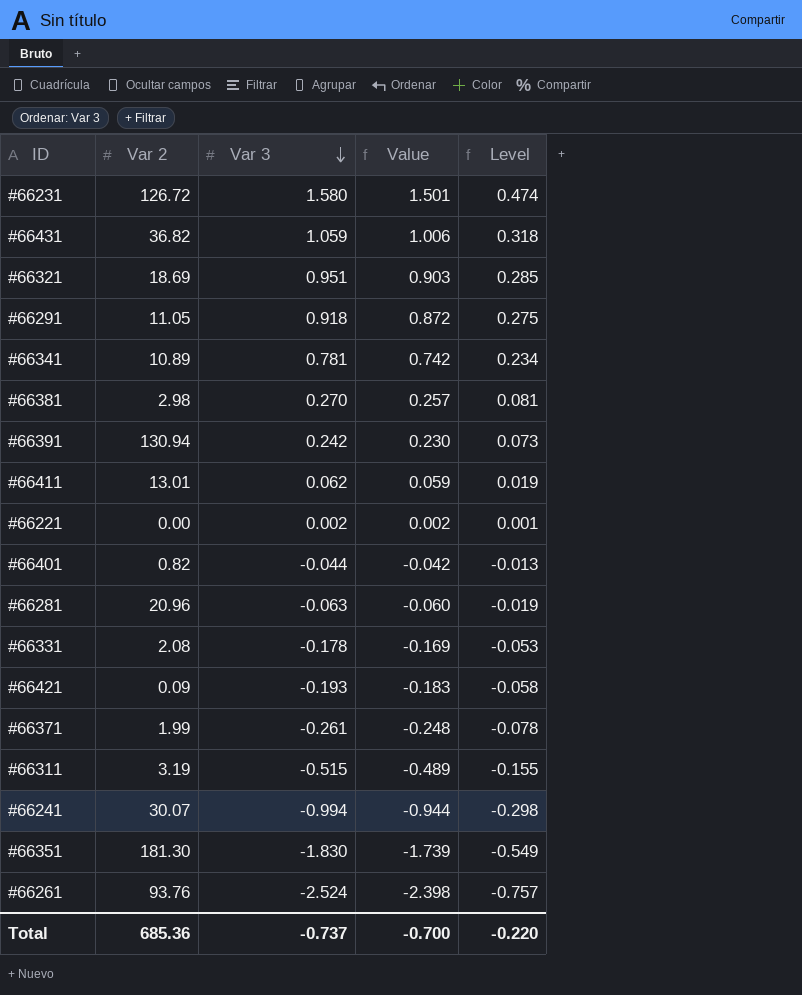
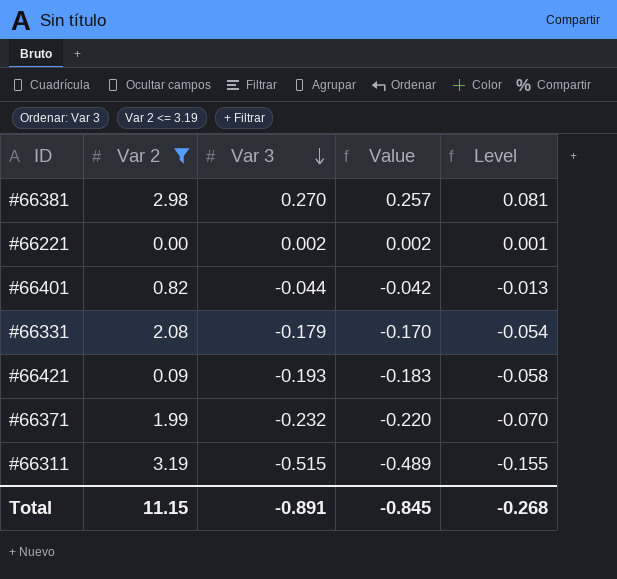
filter: none -> Var 2 <= 3.19
#66331 | Var 3: -0.178 -> -0.179
#66331 | Value: -0.169 -> -0.170
#66331 | Level: -0.053 -> -0.054
#66371 | Var 3: -0.261 -> -0.232
#66371 | Value: -0.248 -> -0.220
#66371 | Level: -0.078 -> -0.070
Total | Var 2: 685.36 -> 11.15
Total | Var 3: -0.737 -> -0.891
Total | Value: -0.700 -> -0.845
Total | Level: -0.220 -> -0.268

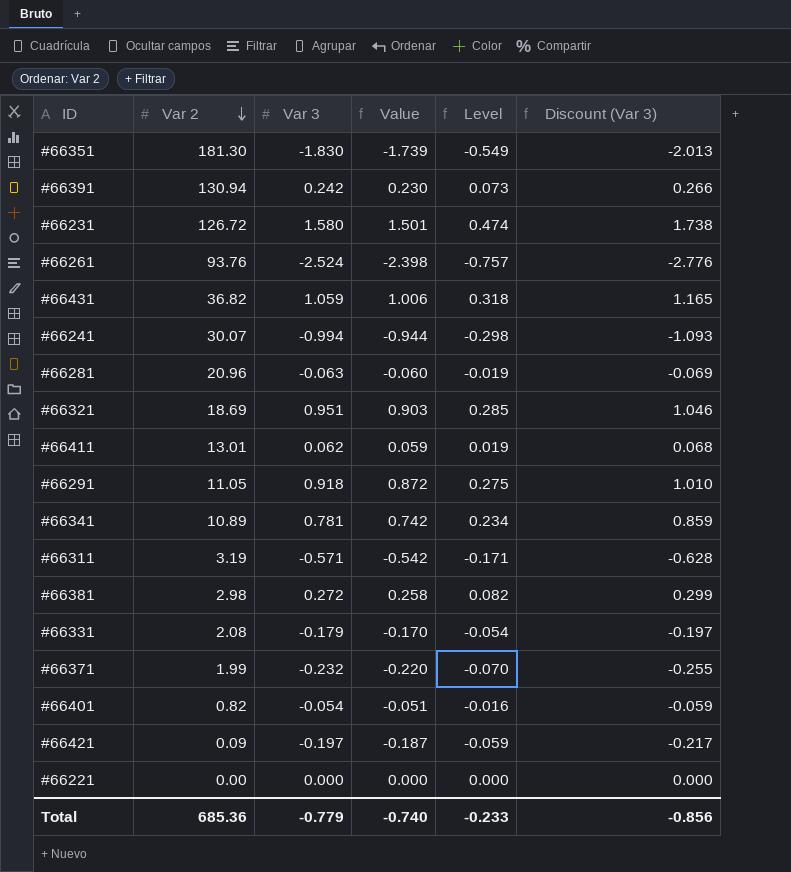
filter: Var 2 <= 3.19 -> none
row order: Var 3 descending -> Var 2 descending
column Discount (Var 3) | formula: none -> [Var 3] * 1.1
#66311 | Var 3: -0.515 -> -0.571
#66311 | Value: -0.489 -> -0.542
#66311 | Level: -0.155 -> -0.171
#66381 | Var 3: 0.270 -> 0.272
#66381 | Value: 0.257 -> 0.258
#66381 | Level: 0.081 -> 0.082
#66401 | Var 3: -0.044 -> -0.054
#66401 | Value: -0.042 -> -0.051
#66401 | Level: -0.013 -> -0.016
#66421 | Var 3: -0.193 -> -0.197
#66421 | Value: -0.183 -> -0.187
#66421 | Level: -0.058 -> -0.059
#66221 | Var 3: 0.002 -> 0.000
#66221 | Value: 0.002 -> 0.000
#66221 | Level: 0.001 -> 0.000
Total | Var 2: 11.15 -> 685.36
Total | Var 3: -0.891 -> -0.779
Total | Value: -0.845 -> -0.740
Total | Level: -0.268 -> -0.233

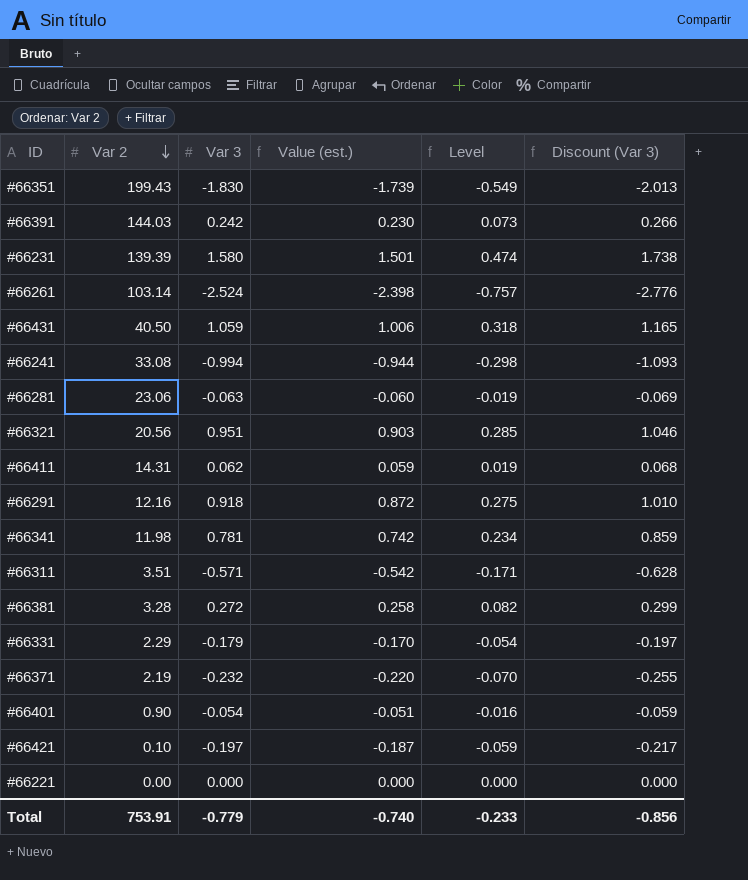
column name: Value -> Value (est.)
#66351 | Var 2: 181.30 -> 199.43
#66391 | Var 2: 130.94 -> 144.03
#66231 | Var 2: 126.72 -> 139.39
#66261 | Var 2: 93.76 -> 103.14
#66431 | Var 2: 36.82 -> 40.50
#66241 | Var 2: 30.07 -> 33.08
#66281 | Var 2: 20.96 -> 23.06
#66321 | Var 2: 18.69 -> 20.56
#66411 | Var 2: 13.01 -> 14.31
#66291 | Var 2: 11.05 -> 12.16
#66341 | Var 2: 10.89 -> 11.98
#66311 | Var 2: 3.19 -> 3.51
#66381 | Var 2: 2.98 -> 3.28
#66331 | Var 2: 2.08 -> 2.29
#66371 | Var 2: 1.99 -> 2.19
#66401 | Var 2: 0.82 -> 0.90
#66421 | Var 2: 0.09 -> 0.10
Total | Var 2: 685.36 -> 753.91

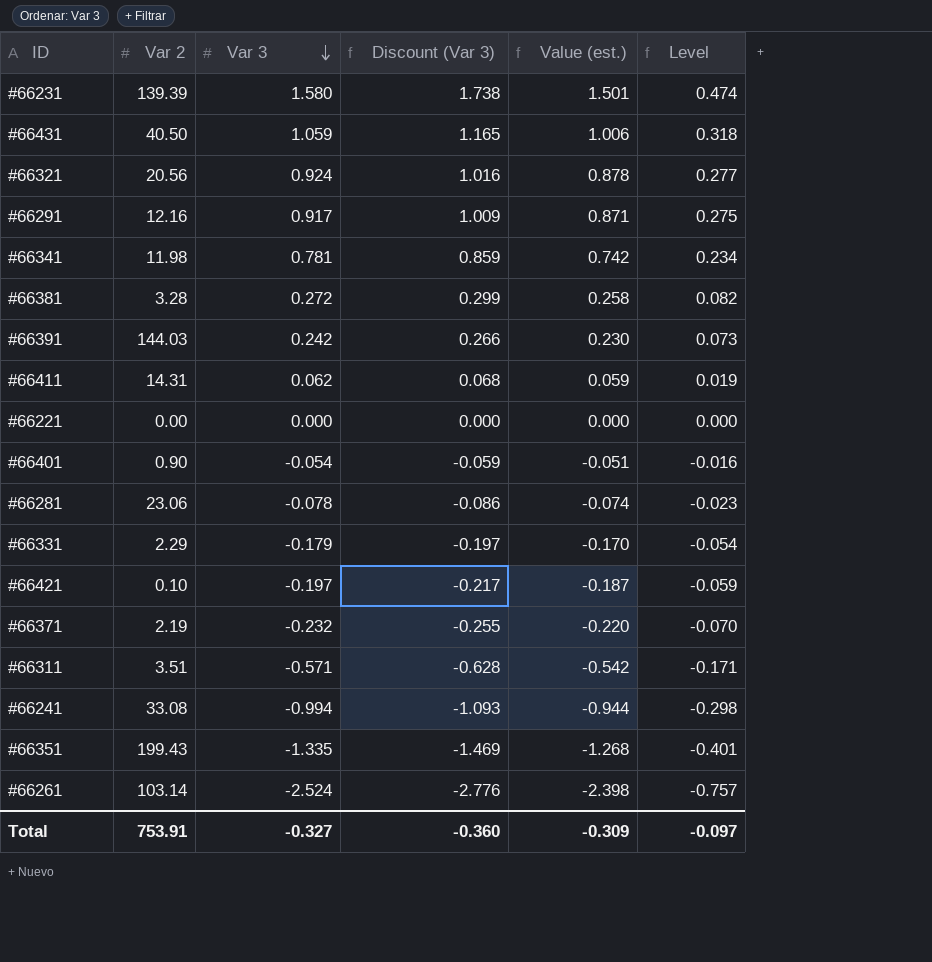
row order: Var 2 descending -> Var 3 descending
column Discount (Var 3) | position: 6 -> 4
#66321 | Var 3: 0.951 -> 0.924
#66321 | Discount (Var 3): 1.046 -> 1.016
#66321 | Value (est.): 0.903 -> 0.878
#66321 | Level: 0.285 -> 0.277
#66291 | Var 3: 0.918 -> 0.917
#66291 | Discount (Var 3): 1.010 -> 1.009
#66291 | Value (est.): 0.872 -> 0.871
#66281 | Var 3: -0.063 -> -0.078
#66281 | Discount (Var 3): -0.069 -> -0.086
#66281 | Value (est.): -0.060 -> -0.074
#66281 | Level: -0.019 -> -0.023
#66351 | Var 3: -1.830 -> -1.335
#66351 | Discount (Var 3): -2.013 -> -1.469
#66351 | Value (est.): -1.739 -> -1.268
#66351 | Level: -0.549 -> -0.401
Total | Var 3: -0.779 -> -0.327
Total | Discount (Var 3): -0.856 -> -0.360
Total | Value (est.): -0.740 -> -0.309
Total | Level: -0.233 -> -0.097

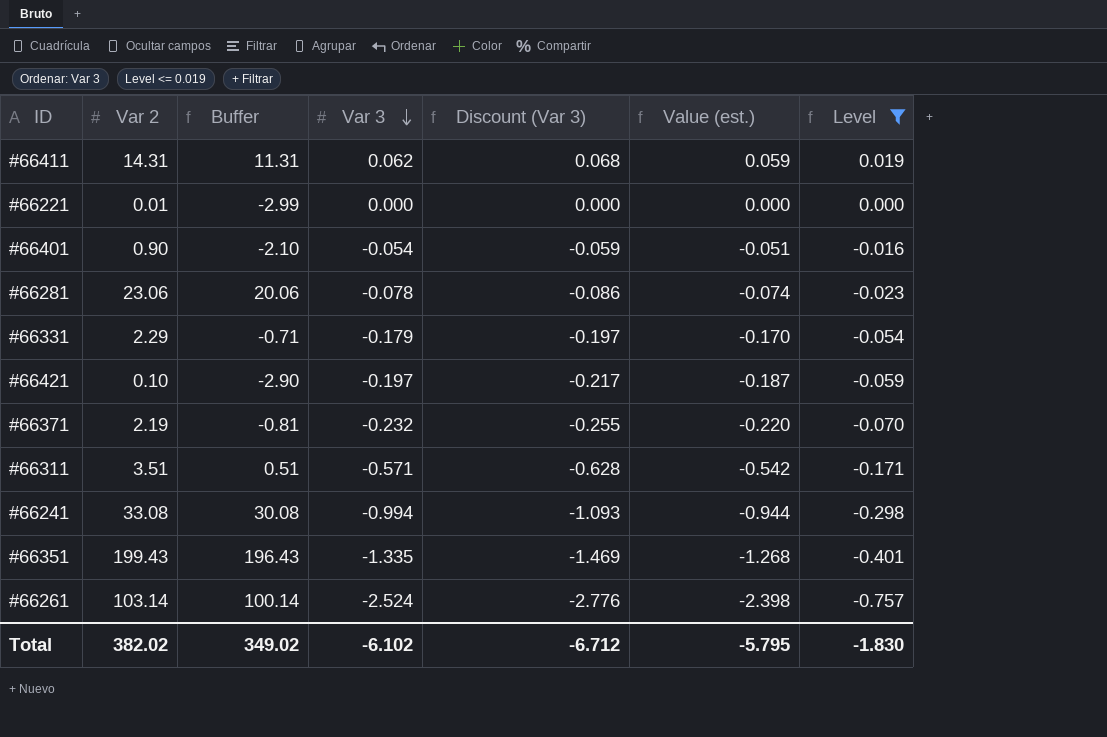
filter: none -> Level <= 0.019
column Buffer | formula: none -> [Var 2] - 3
#66221 | Var 2: 0.00 -> 0.01
Total | Var 2: 753.91 -> 382.02
Total | Var 3: -0.327 -> -6.102
Total | Discount (Var 3): -0.360 -> -6.712
Total | Value (est.): -0.309 -> -5.795
Total | Level: -0.097 -> -1.830

